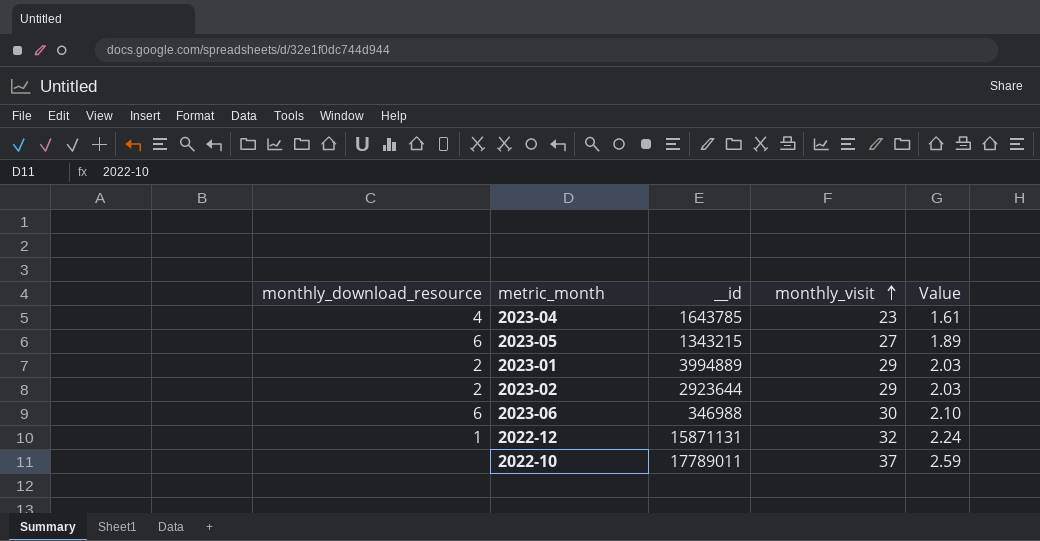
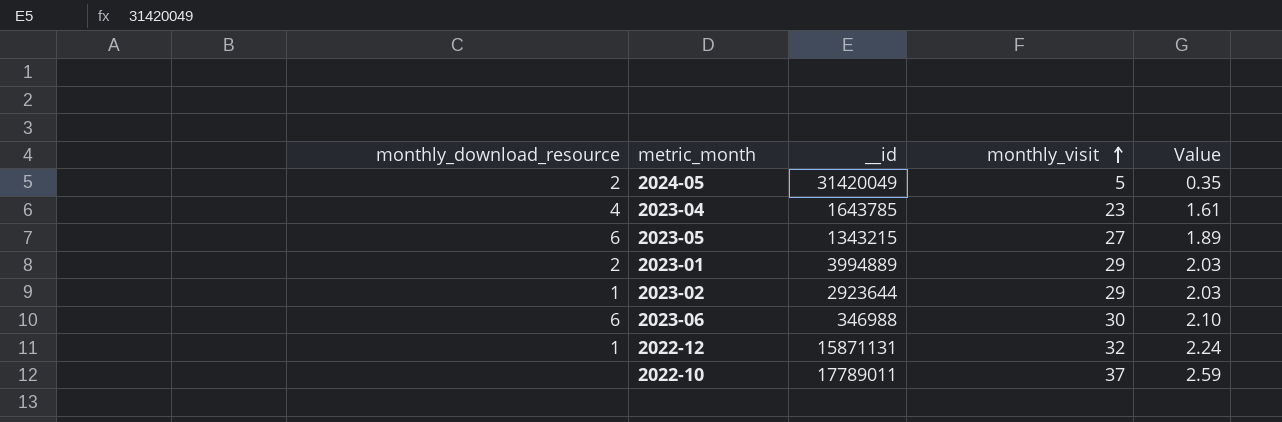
row 2024-05: none -> 2 | 31420049 | 5 | 0.35
2023-02 | monthly_download_resource: 2 -> 1

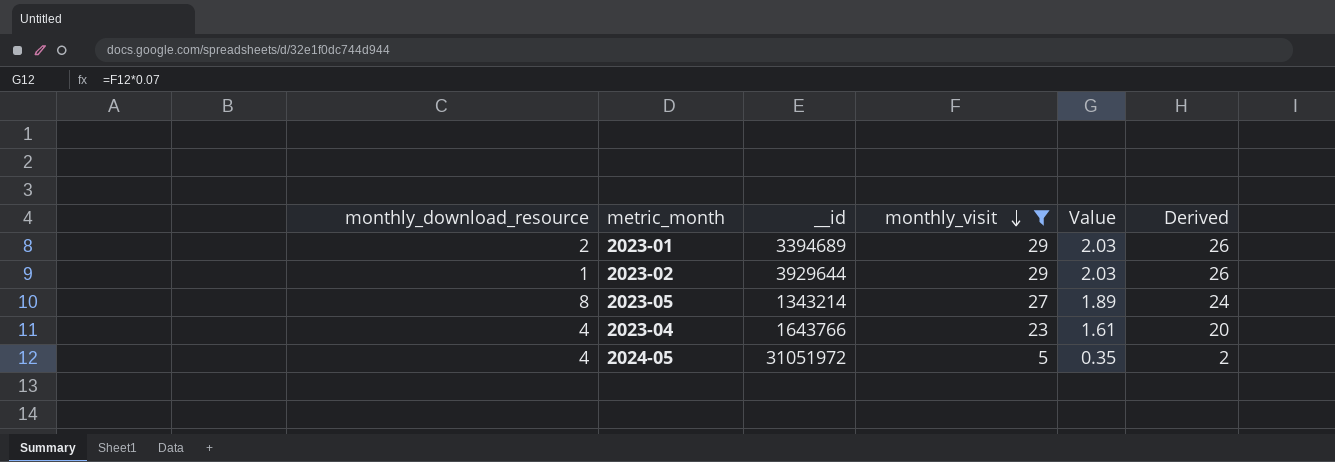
filter: none -> monthly_visit <= 29
row order: monthly_visit ascending -> monthly_visit descending
column Derived | formula: none -> [monthly_visit] - 3
2023-01 | __id: 3994889 -> 3394689
2023-02 | __id: 2923644 -> 3929644
2023-05 | monthly_download_resource: 6 -> 8
2023-05 | __id: 1343215 -> 1343214
2023-04 | __id: 1643785 -> 1643766
2024-05 | monthly_download_resource: 2 -> 4
2024-05 | __id: 31420049 -> 31051972

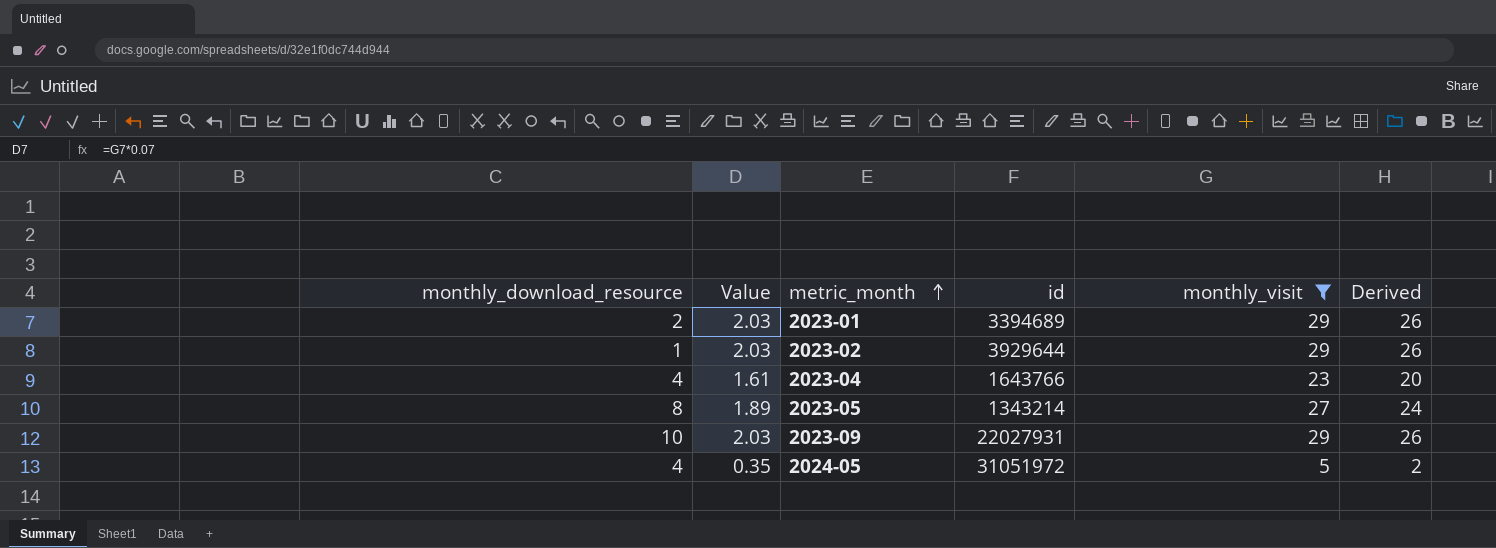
row order: monthly_visit descending -> metric_month ascending
column Value | position: 5 -> 2
column name: __id -> id
row 2023-09: none -> 10 | 2.03 | 22027931 | 29 | 26

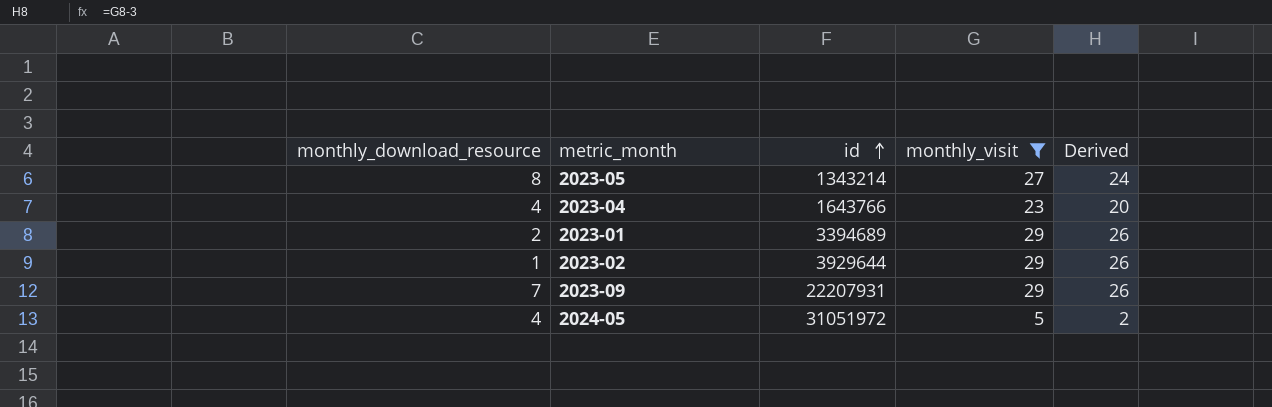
row order: metric_month ascending -> id ascending
column Value | formula: [monthly_visit] * 0.07 -> none
2023-09 | monthly_download_resource: 10 -> 7
2023-09 | id: 22027931 -> 22207931

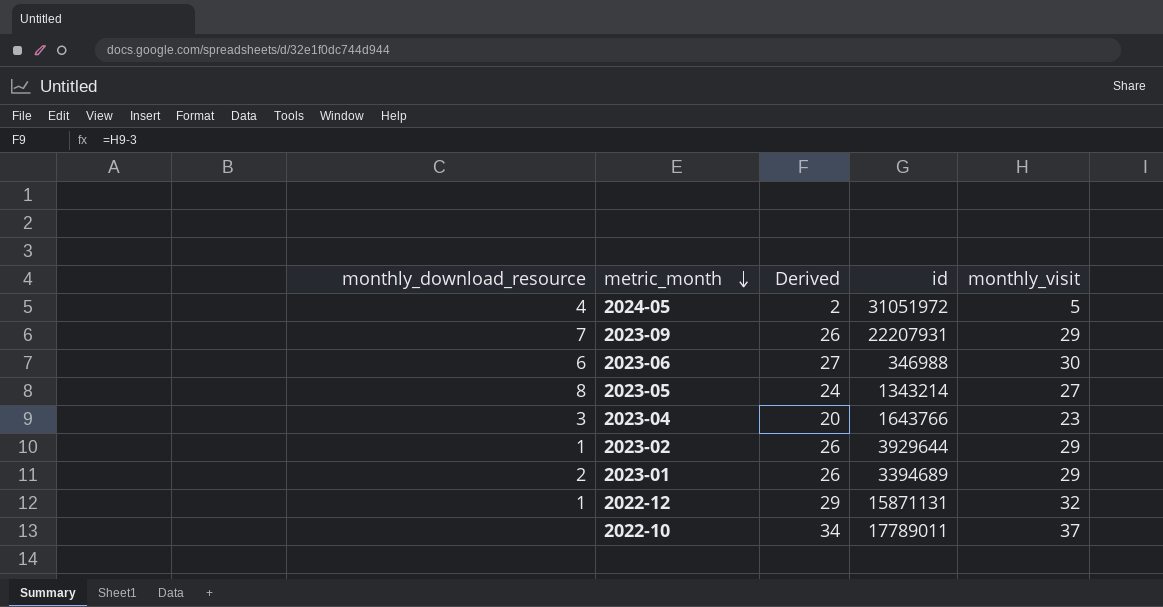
filter: monthly_visit <= 29 -> none
row order: id ascending -> metric_month descending
column Derived | position: 5 -> 3
2023-04 | monthly_download_resource: 4 -> 3

